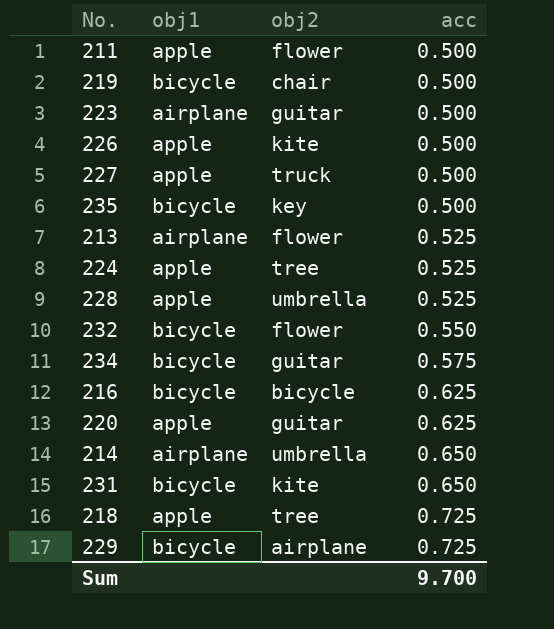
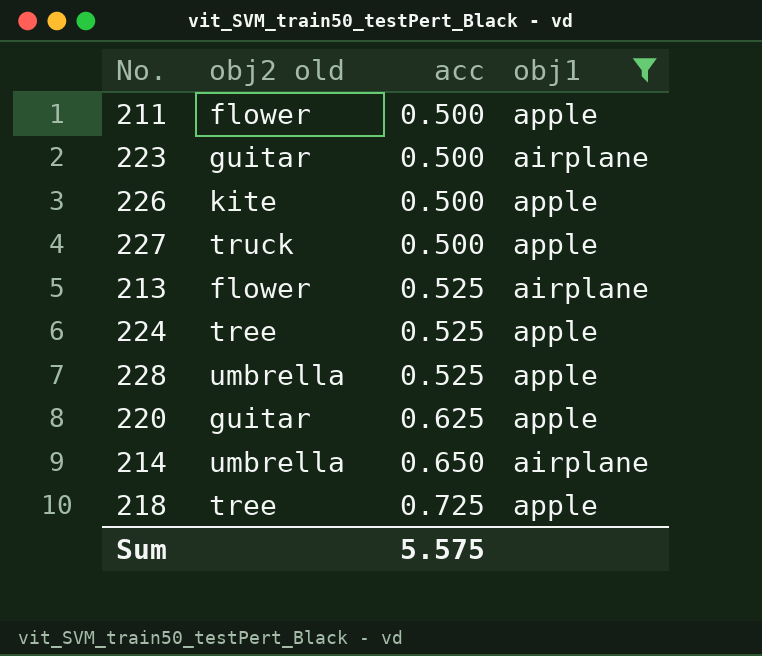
filter: none -> obj1 != bicycle
column name: obj2 -> obj2 old
column obj1 | position: 2 -> 4
Sum | acc: 9.700 -> 5.575

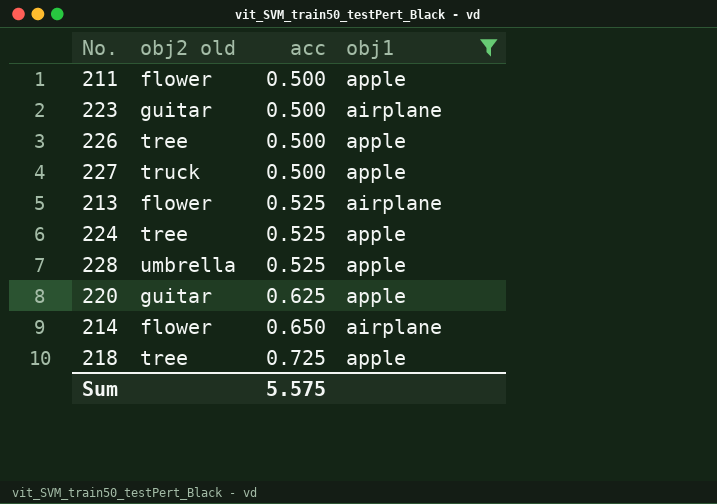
226 | obj2 old: kite -> tree
214 | obj2 old: umbrella -> flower

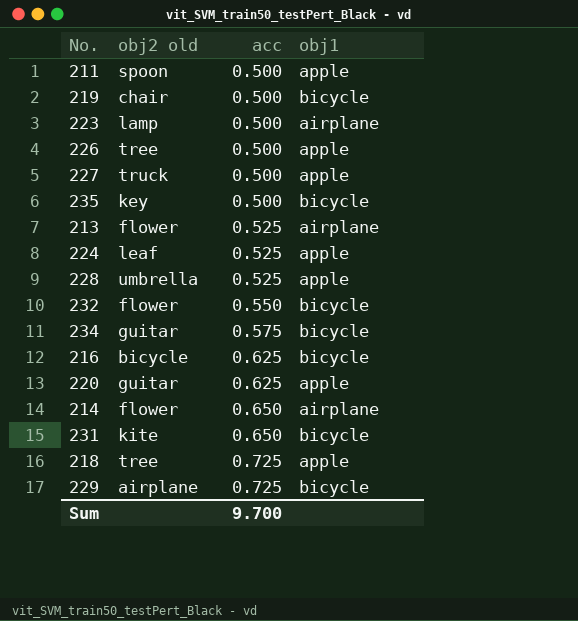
filter: obj1 != bicycle -> none
211 | obj2 old: flower -> spoon
223 | obj2 old: guitar -> lamp
224 | obj2 old: tree -> leaf
Sum | acc: 5.575 -> 9.700

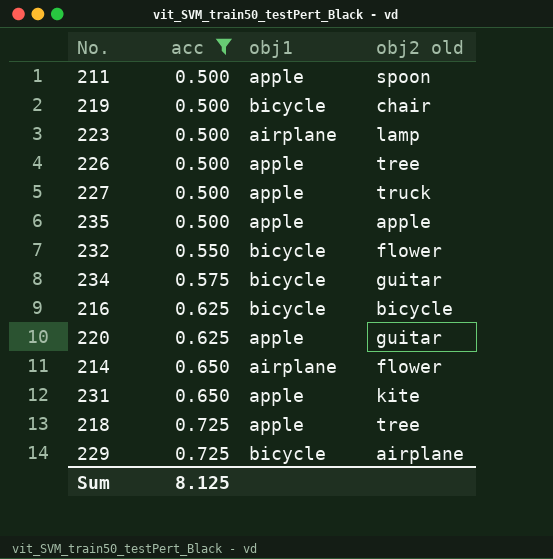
filter: none -> acc != 0.525
column obj2 old | position: 2 -> 4
235 | obj1: bicycle -> apple
235 | obj2 old: key -> apple
231 | obj1: bicycle -> apple
Sum | acc: 9.700 -> 8.125

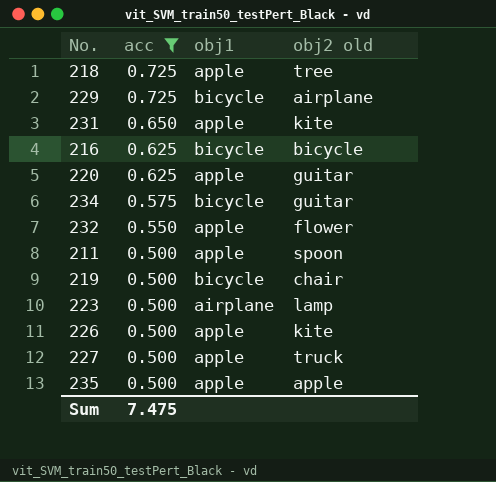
row order: acc ascending -> acc descending
row 214: 0.650 | airplane | flower -> none
232 | obj1: bicycle -> apple
226 | obj2 old: tree -> kite
Sum | acc: 8.125 -> 7.475

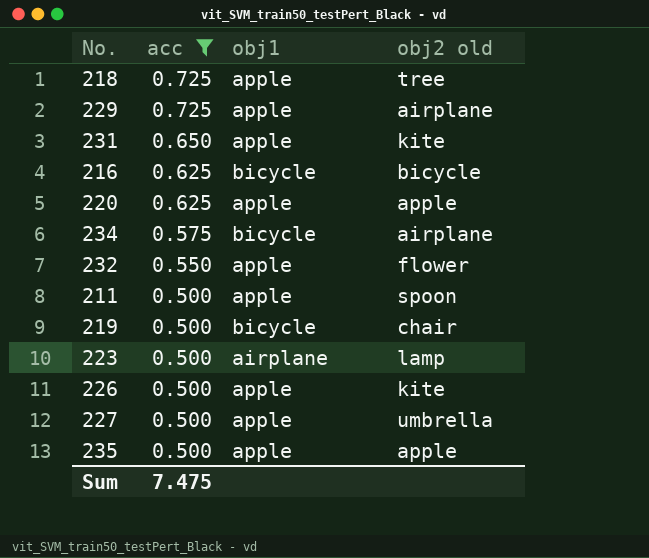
229 | obj1: bicycle -> apple
220 | obj2 old: guitar -> apple
234 | obj2 old: guitar -> airplane
227 | obj2 old: truck -> umbrella

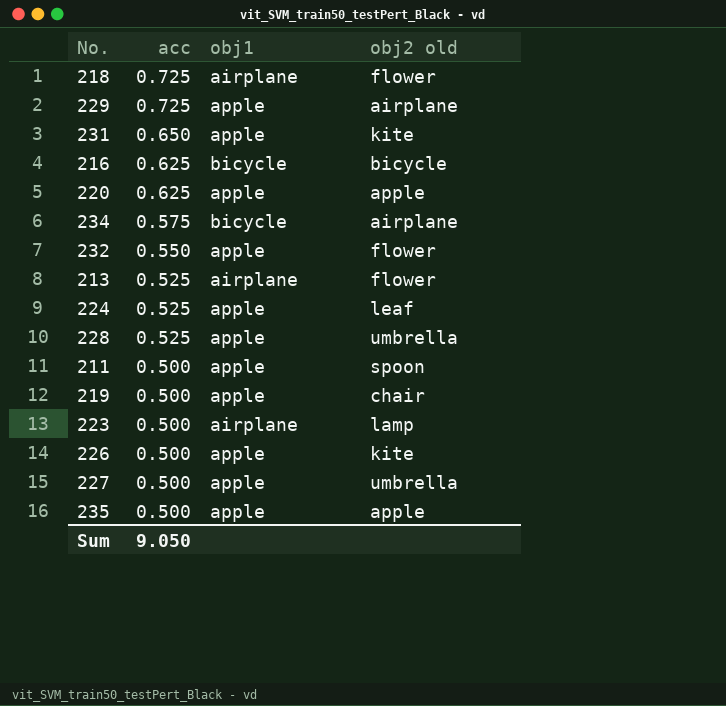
filter: acc != 0.525 -> none
218 | obj1: apple -> airplane
218 | obj2 old: tree -> flower
219 | obj1: bicycle -> apple
Sum | acc: 7.475 -> 9.050

